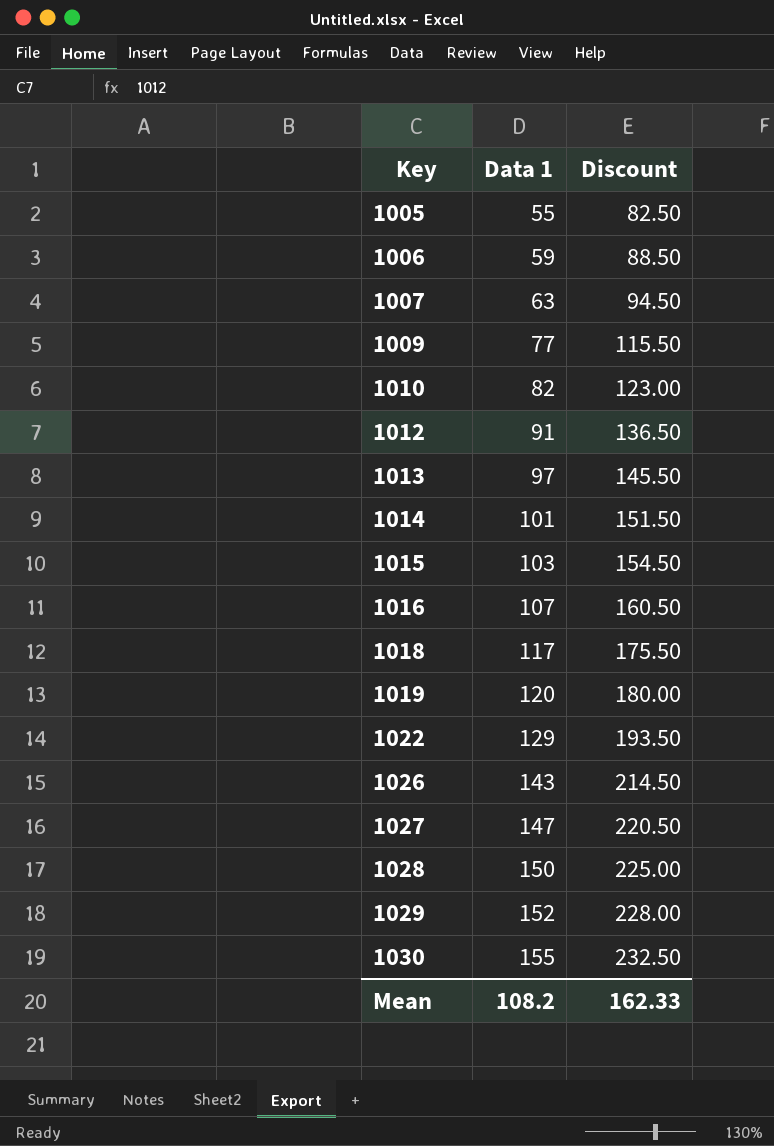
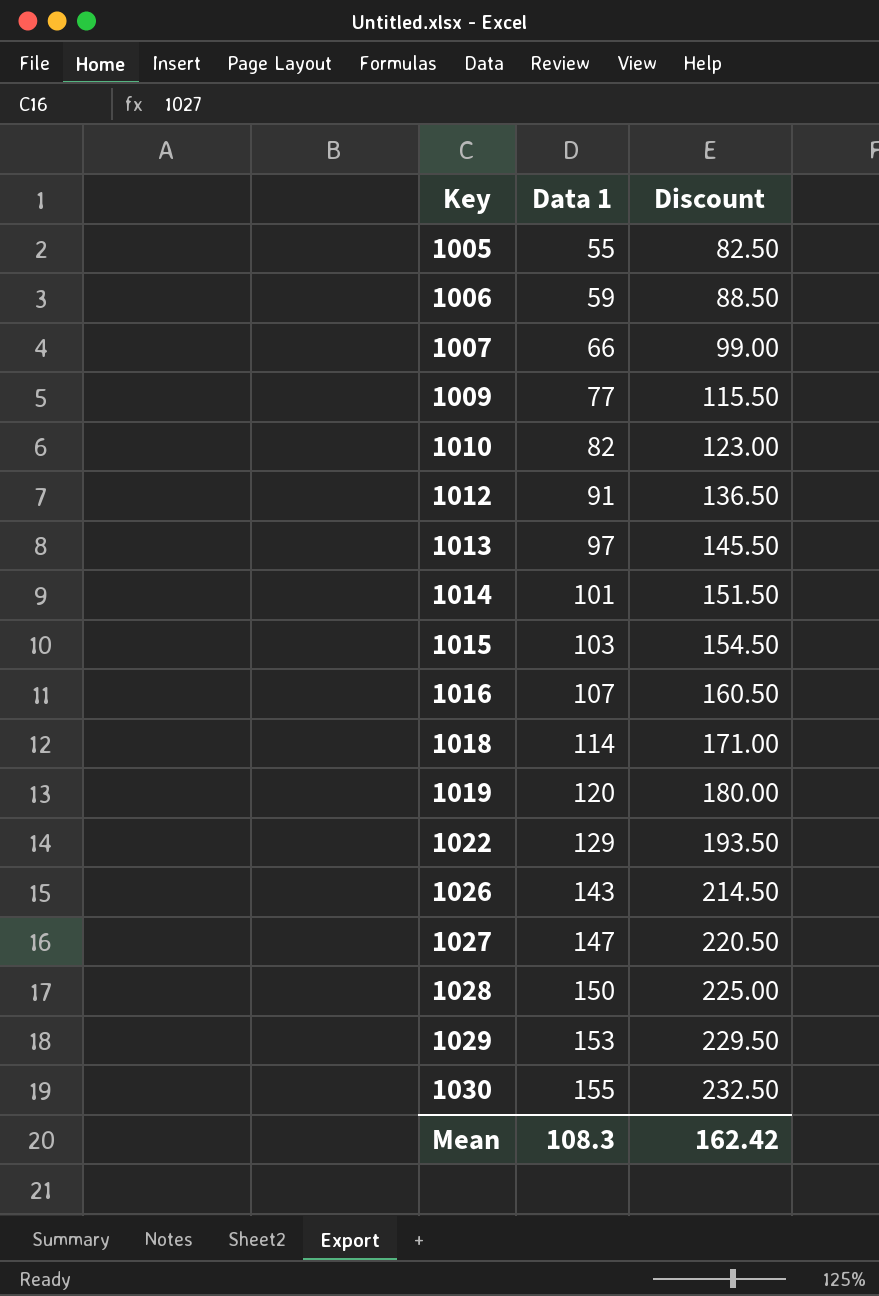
1007 | Data 1: 63 -> 66
1007 | Discount: 94.50 -> 99.00
1018 | Data 1: 117 -> 114
1018 | Discount: 175.50 -> 171.00
1029 | Data 1: 152 -> 153
1029 | Discount: 228.00 -> 229.50
Mean | Data 1: 108.2 -> 108.3
Mean | Discount: 162.33 -> 162.42

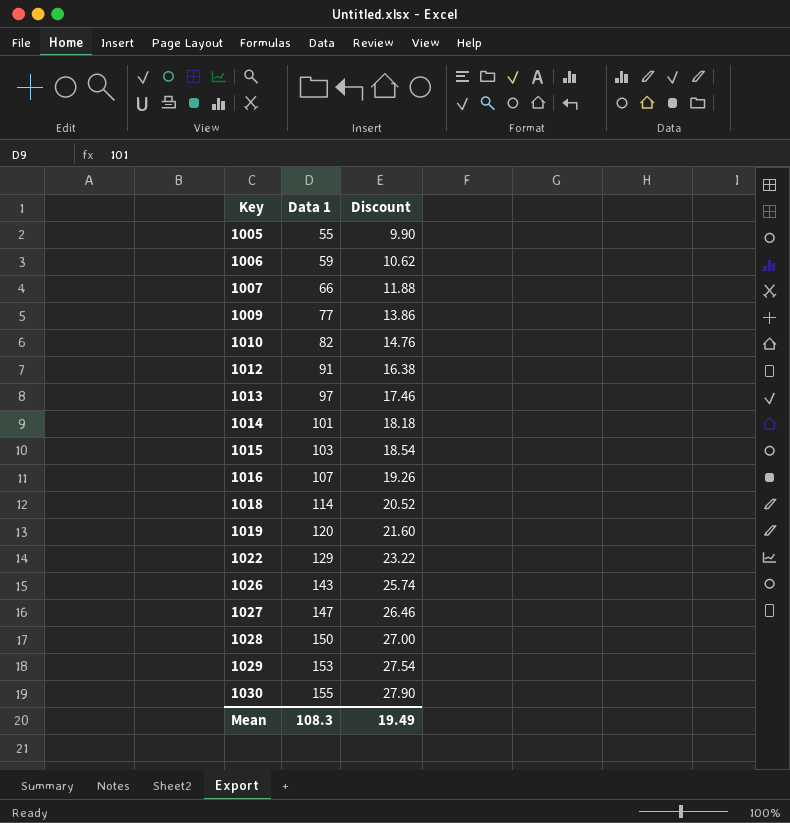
column Discount | formula: [Data 1] * 1.5 -> [Data 1] * 0.18
Mean | Discount: 162.42 -> 19.49

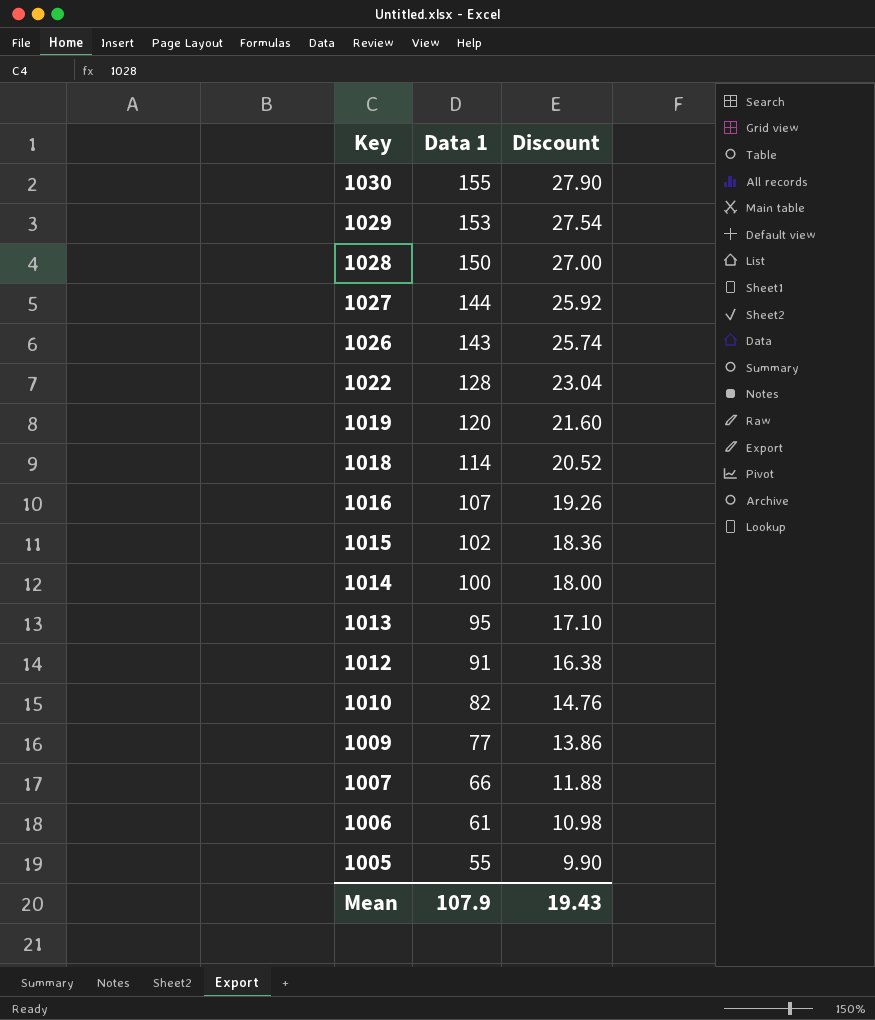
row order: Key ascending -> Key descending
1027 | Data 1: 147 -> 144
1027 | Discount: 26.46 -> 25.92
1022 | Data 1: 129 -> 128
1022 | Discount: 23.22 -> 23.04
1015 | Data 1: 103 -> 102
1015 | Discount: 18.54 -> 18.36
1014 | Data 1: 101 -> 100
1014 | Discount: 18.18 -> 18.00
1013 | Data 1: 97 -> 95
1013 | Discount: 17.46 -> 17.10
1006 | Data 1: 59 -> 61
1006 | Discount: 10.62 -> 10.98
Mean | Data 1: 108.3 -> 107.9
Mean | Discount: 19.49 -> 19.43

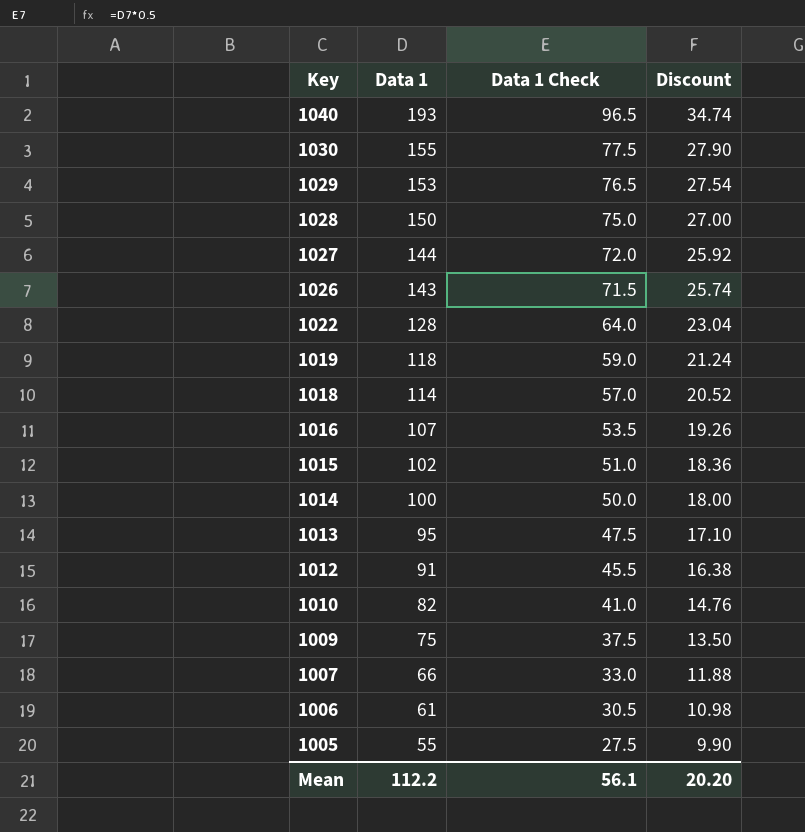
column Data 1 Check | formula: none -> [Data 1] * 0.5
row 1040: none -> 193 | 96.5 | 34.74
1019 | Data 1: 120 -> 118
1019 | Discount: 21.60 -> 21.24
1009 | Data 1: 77 -> 75
1009 | Discount: 13.86 -> 13.50
Mean | Data 1: 107.9 -> 112.2
Mean | Discount: 19.43 -> 20.20

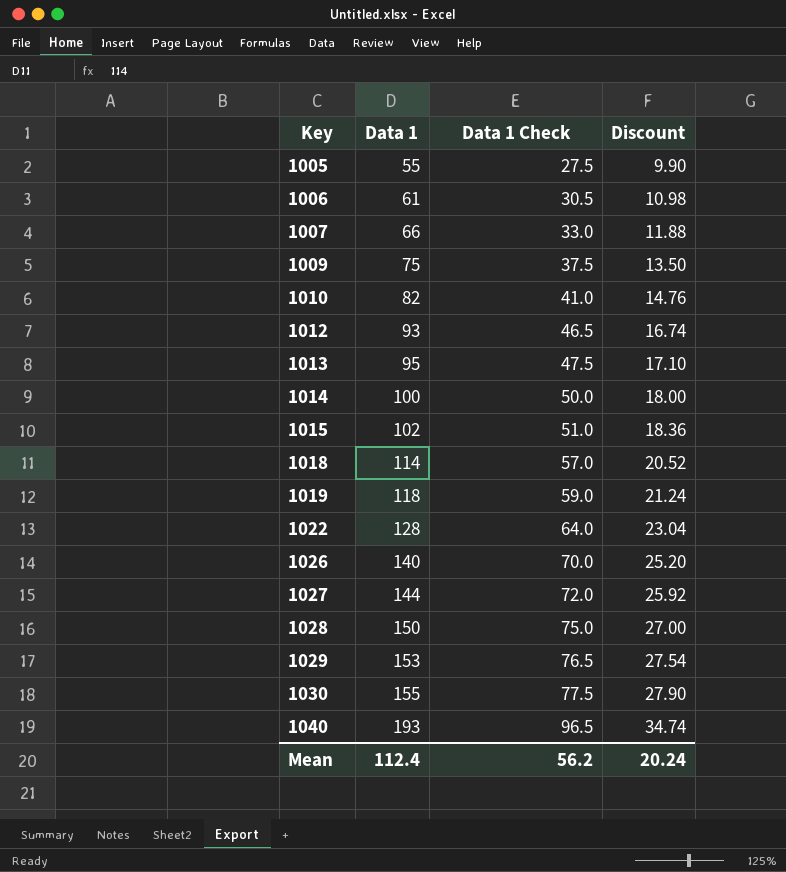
row order: Key descending -> Key ascending
row 1016: 107 | 53.5 | 19.26 -> none
1012 | Data 1: 91 -> 93
1012 | Data 1 Check: 45.5 -> 46.5
1012 | Discount: 16.38 -> 16.74
1026 | Data 1: 143 -> 140
1026 | Data 1 Check: 71.5 -> 70.0
1026 | Discount: 25.74 -> 25.20
Mean | Data 1: 112.2 -> 112.4
Mean | Data 1 Check: 56.1 -> 56.2
Mean | Discount: 20.20 -> 20.24

